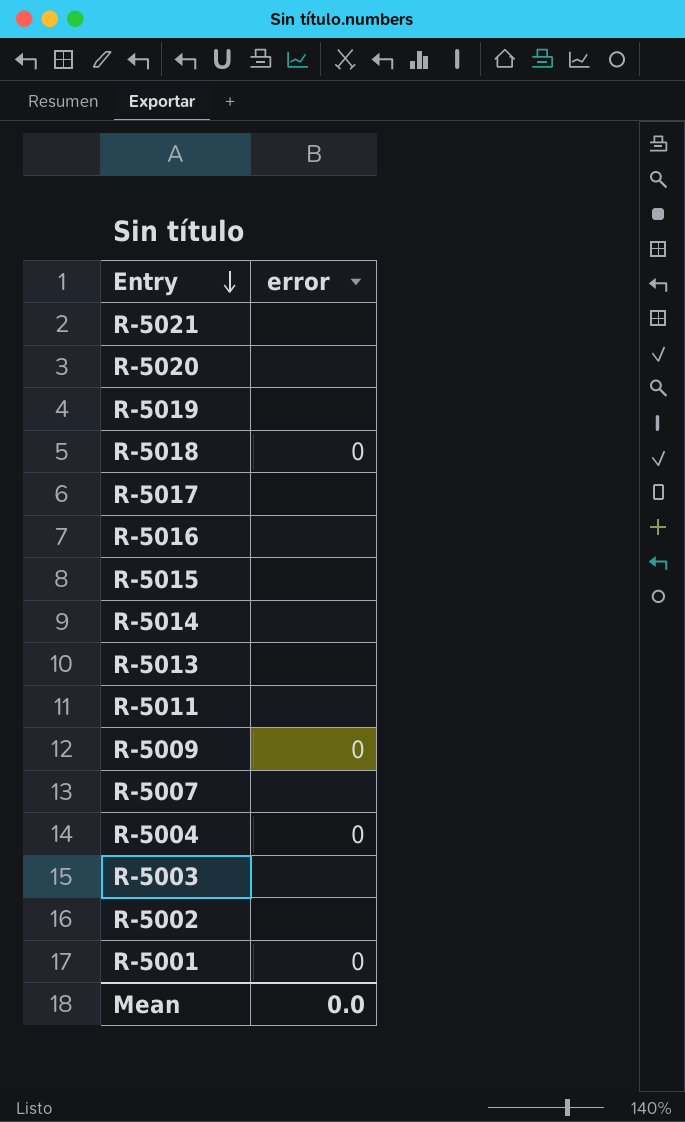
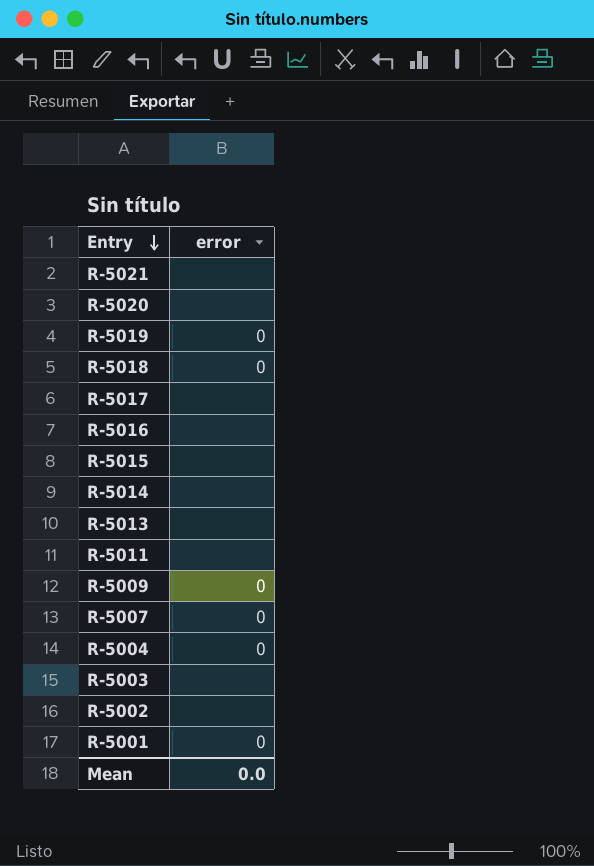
R-5019 | error: none -> 0
R-5007 | error: none -> 0

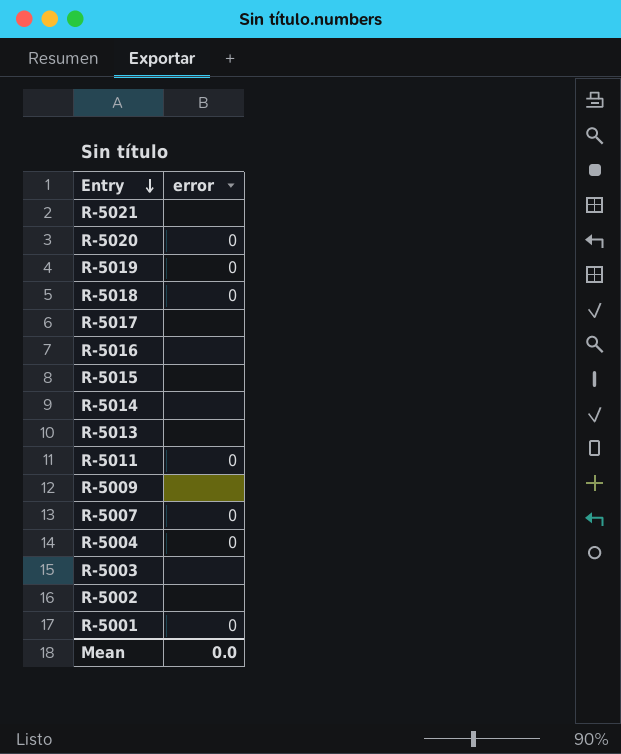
R-5020 | error: none -> 0
R-5011 | error: none -> 0
R-5009 | error: 0 -> none

